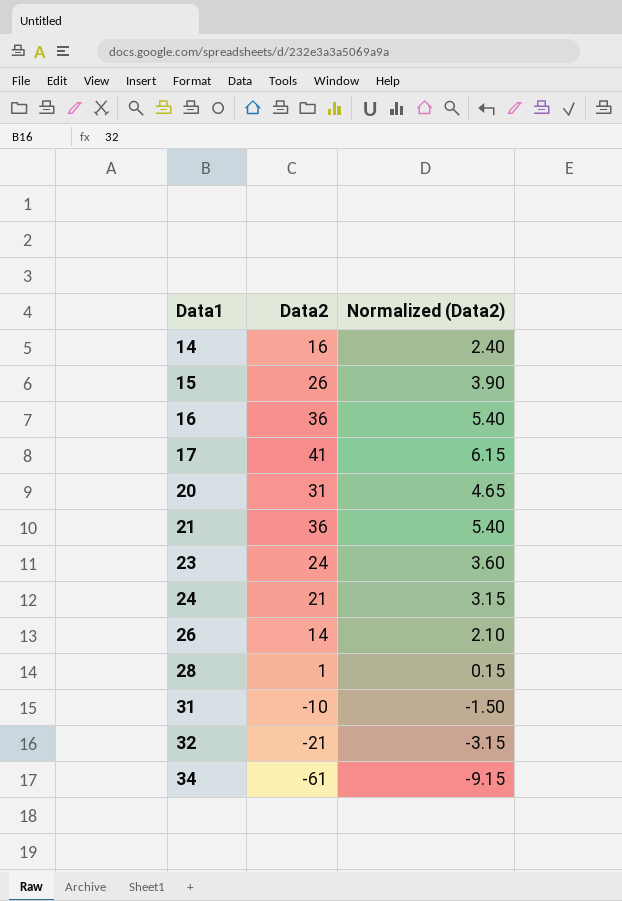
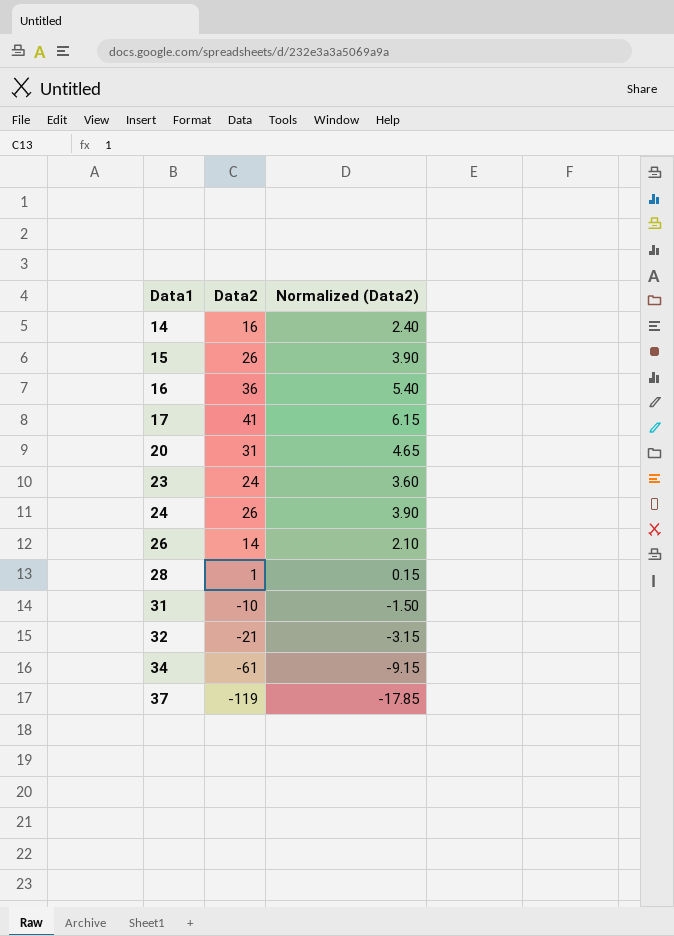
row 21: 36 | 5.40 -> none
24 | Data2: 21 -> 26
24 | Normalized (Data2): 3.15 -> 3.90
row 37: none -> -119 | -17.85

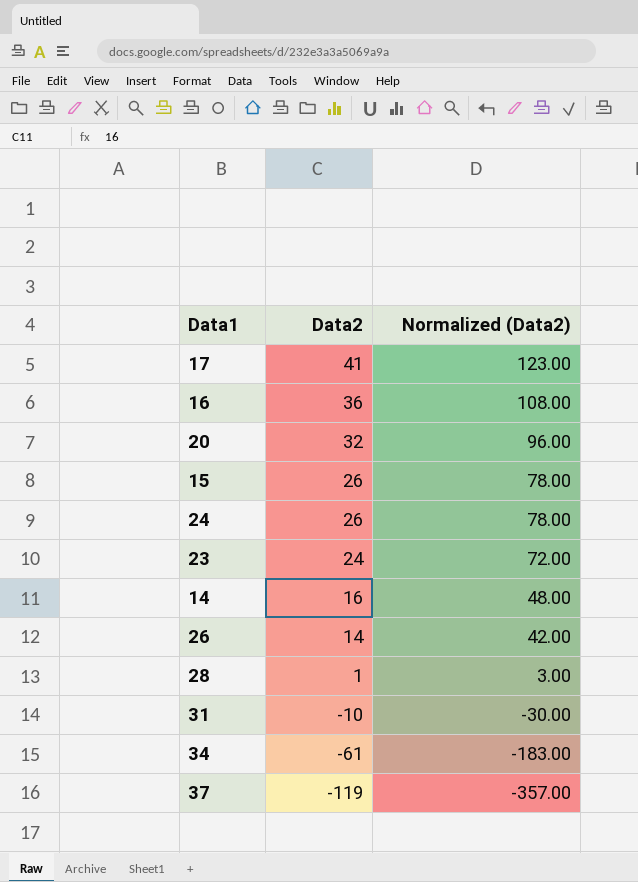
row order: Data1 ascending -> Data2 descending
column Normalized (Data2) | formula: [Data2] * 0.15 -> [Data2] * 3
row 32: -21 | -3.15 -> none
20 | Data2: 31 -> 32

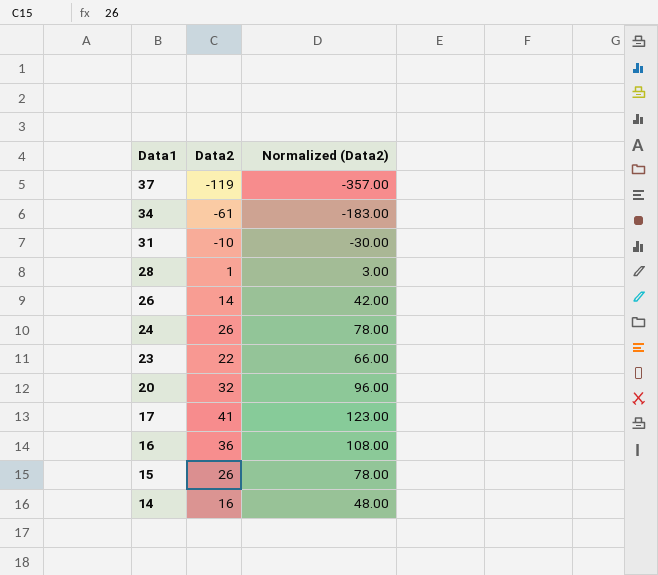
row order: Data2 descending -> Data1 descending
23 | Data2: 24 -> 22
23 | Normalized (Data2): 72.00 -> 66.00

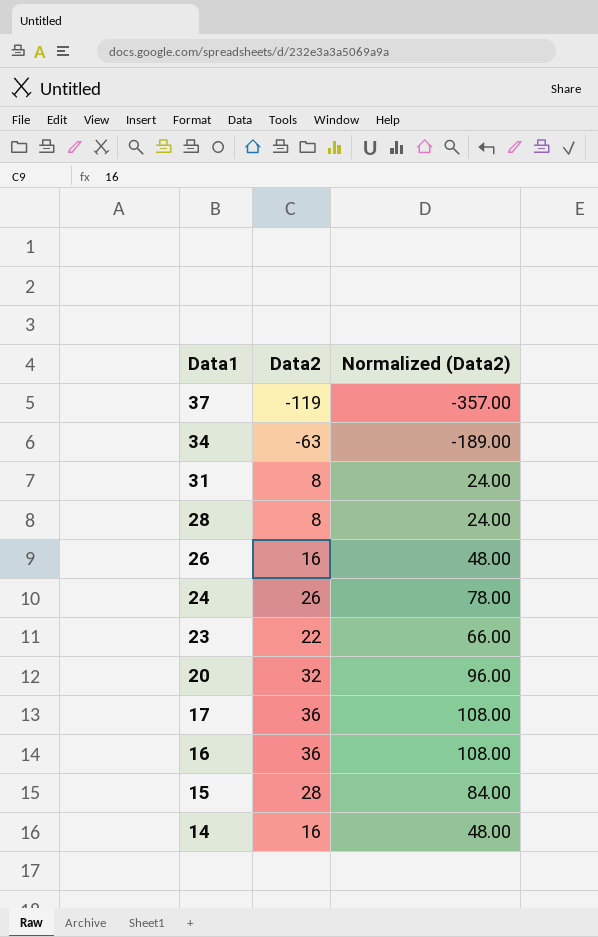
34 | Data2: -61 -> -63
34 | Normalized (Data2): -183.00 -> -189.00
31 | Data2: -10 -> 8
31 | Normalized (Data2): -30.00 -> 24.00
28 | Data2: 1 -> 8
28 | Normalized (Data2): 3.00 -> 24.00
26 | Data2: 14 -> 16
26 | Normalized (Data2): 42.00 -> 48.00
17 | Data2: 41 -> 36
17 | Normalized (Data2): 123.00 -> 108.00
15 | Data2: 26 -> 28
15 | Normalized (Data2): 78.00 -> 84.00

